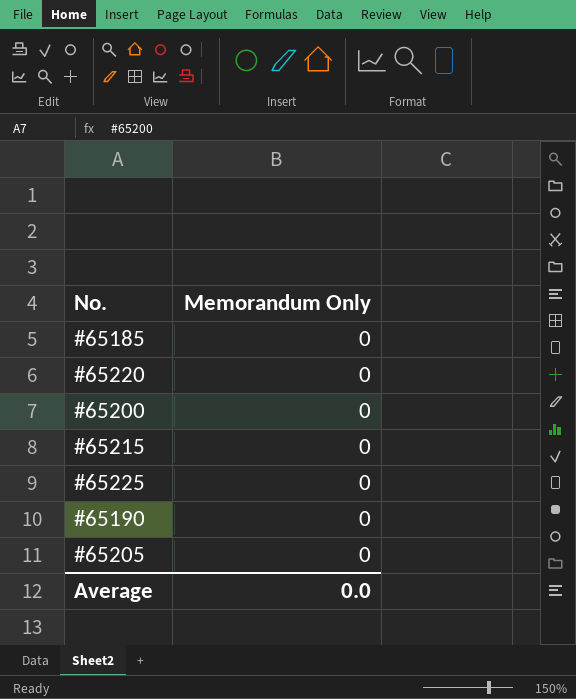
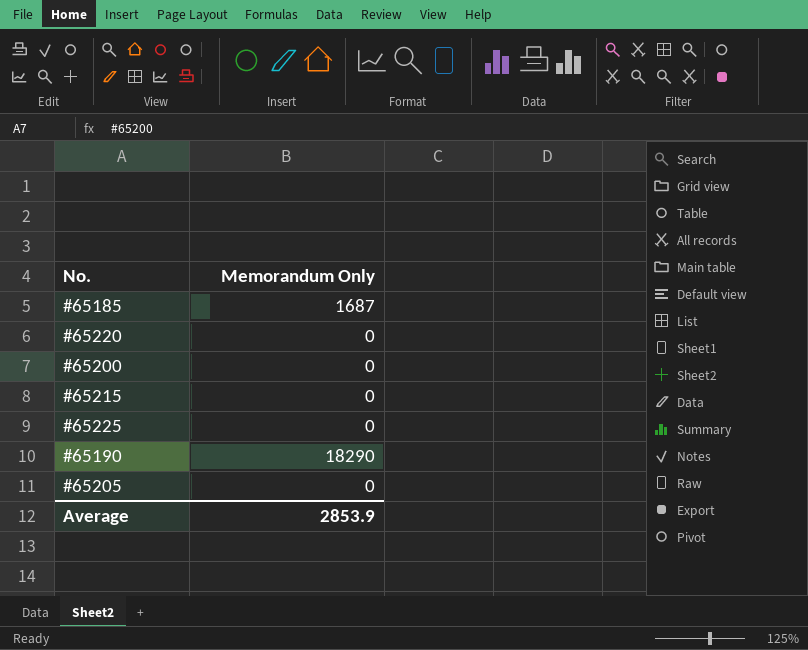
#65185 | Memorandum Only: 0 -> 1687
#65190 | Memorandum Only: 0 -> 18290
Average | Memorandum Only: 0.0 -> 2853.9

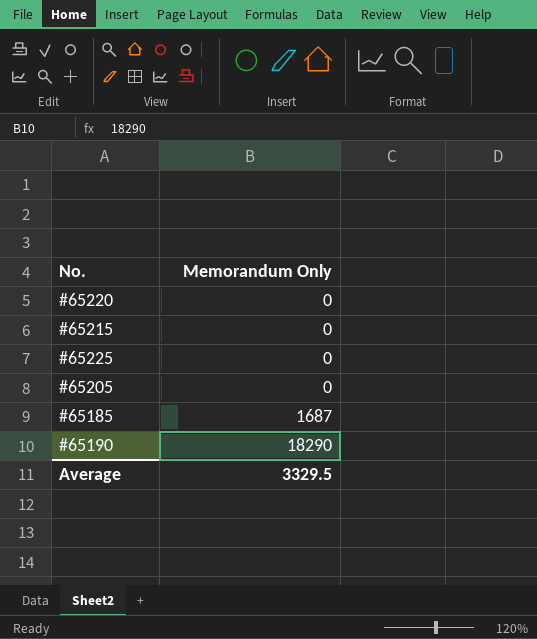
row order: none -> Memorandum Only ascending
row #65200: 0 -> none
Average | Memorandum Only: 2853.9 -> 3329.5

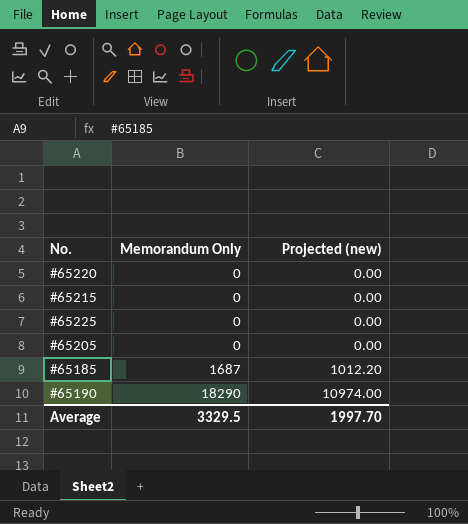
column Projected (new) | formula: none -> [Memorandum Only] * 0.6

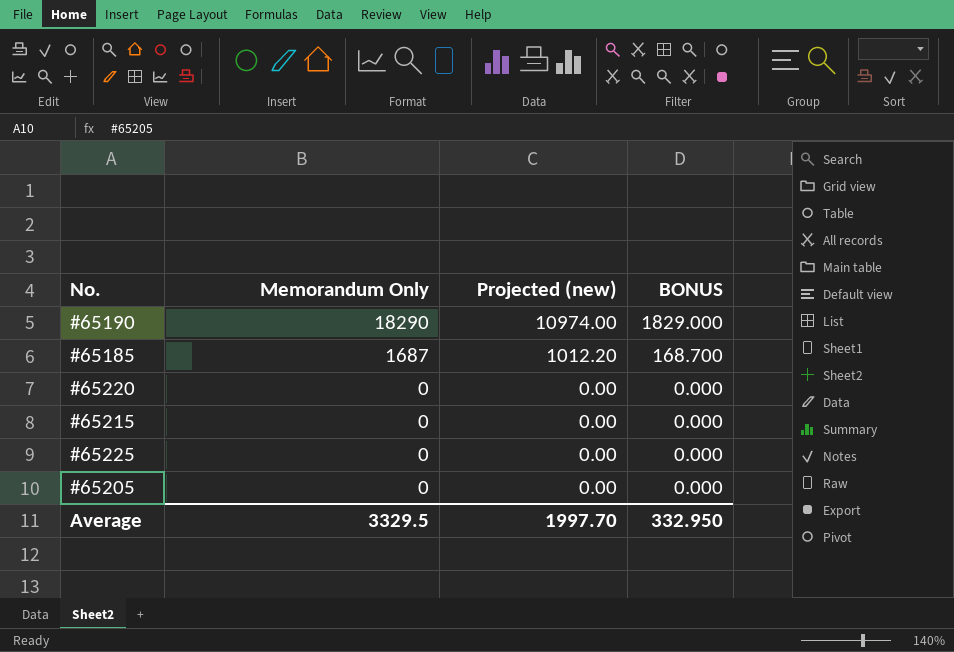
row order: Memorandum Only ascending -> Memorandum Only descending
column BONUS | formula: none -> [Memorandum Only] * 0.1

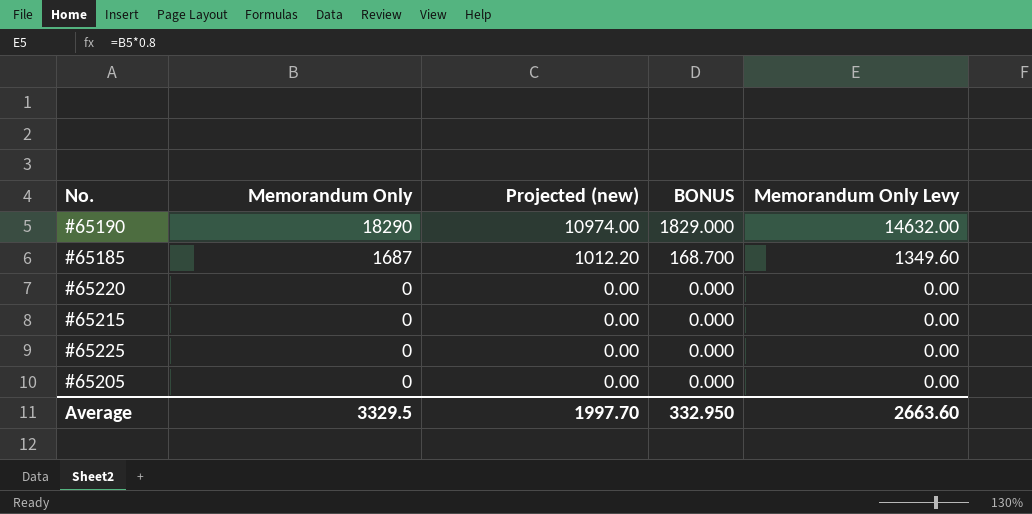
column Memorandum Only Levy | formula: none -> [Memorandum Only] * 0.8

